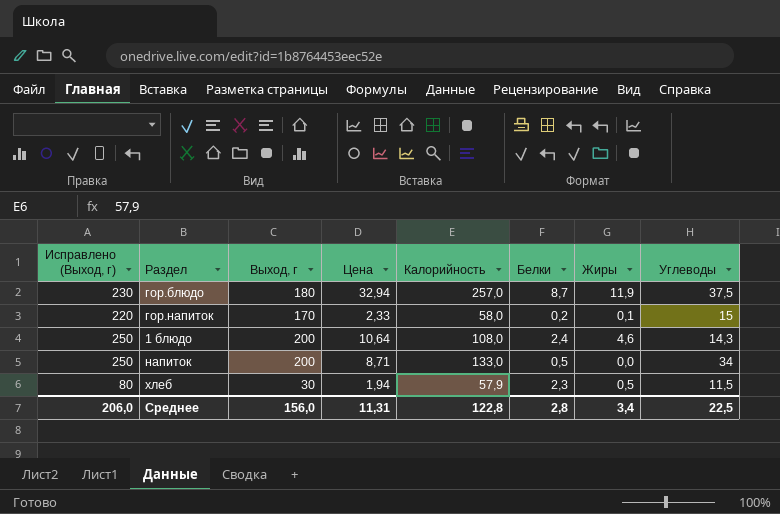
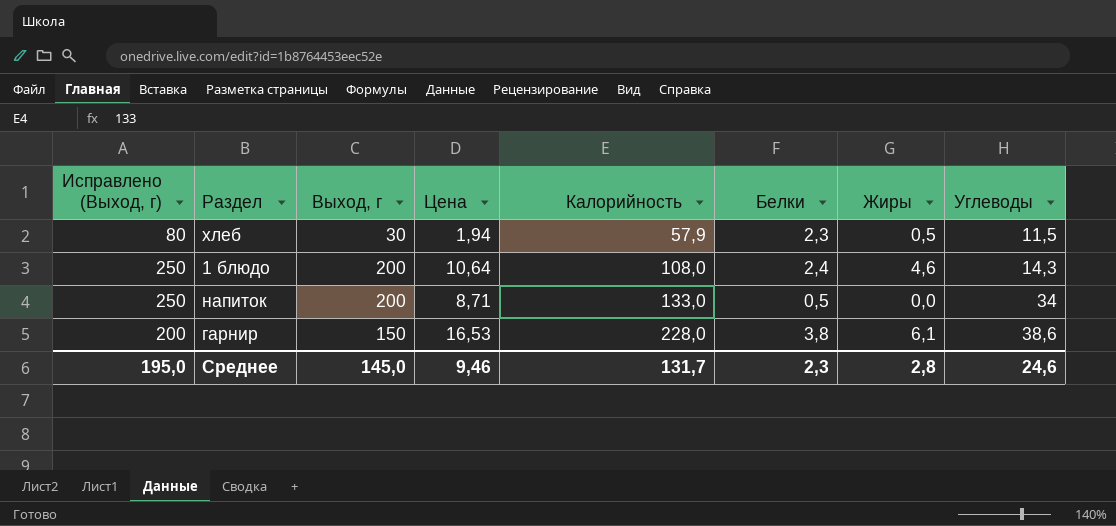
row order: none -> Калорийность ascending
row гор.блюдо: 230 | 180 | 32,94 | 257,0 | 8,7 | 11,9 | 37,5 -> none
row гор.напиток: 220 | 170 | 2,33 | 58,0 | 0,2 | 0,1 | 15 -> none
row гарнир: none -> 200 | 150 | 16,53 | 228,0 | 3,8 | 6,1 | 38,6
Среднее | Исправлено (Выход, г): 206,0 -> 195,0
Среднее | Выход, г: 156,0 -> 145,0
Среднее | Цена: 11,31 -> 9,46
Среднее | Калорийность: 122,8 -> 131,7
Среднее | Белки: 2,8 -> 2,3
Среднее | Жиры: 3,4 -> 2,8
Среднее | Углеводы: 22,5 -> 24,6

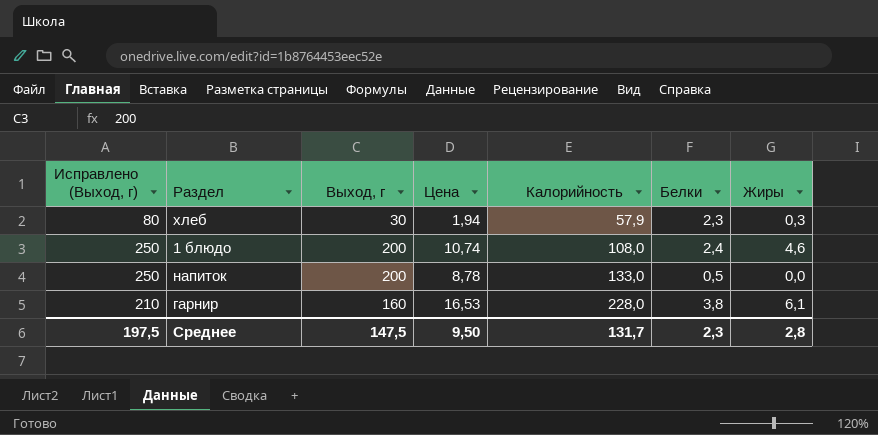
column Углеводы | position: 8 -> none
хлеб | Жиры: 0,5 -> 0,3
1 блюдо | Цена: 10,64 -> 10,74
напиток | Цена: 8,71 -> 8,78
гарнир | Исправлено (Выход, г): 200 -> 210
гарнир | Выход, г: 150 -> 160
Среднее | Исправлено (Выход, г): 195,0 -> 197,5
Среднее | Выход, г: 145,0 -> 147,5
Среднее | Цена: 9,46 -> 9,50

